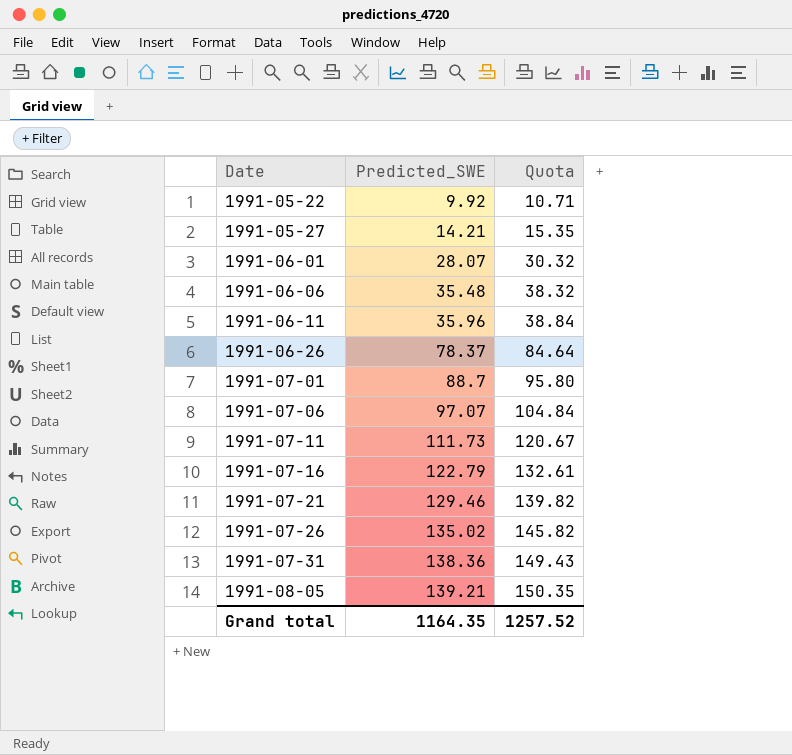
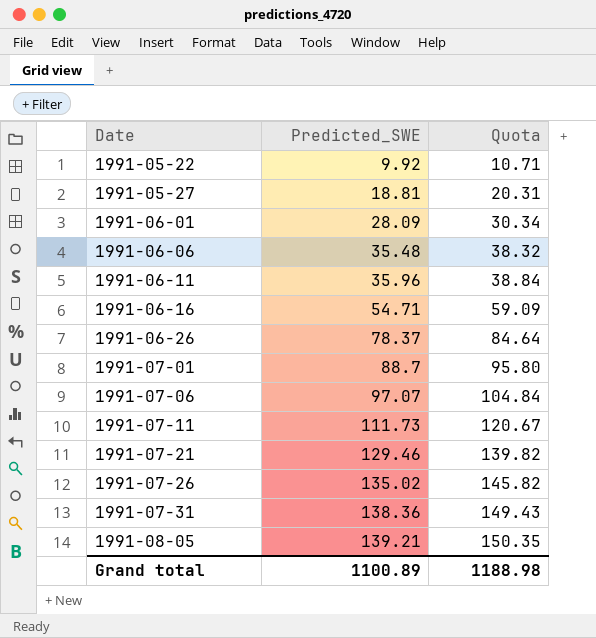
row 1991-07-16: 122.79 | 132.61 -> none
1991-05-27 | Predicted_SWE: 14.21 -> 18.81
1991-05-27 | Quota: 15.35 -> 20.31
1991-06-01 | Predicted_SWE: 28.07 -> 28.09
1991-06-01 | Quota: 30.32 -> 30.34
row 1991-06-16: none -> 54.71 | 59.09
Grand total | Predicted_SWE: 1164.35 -> 1100.89
Grand total | Quota: 1257.52 -> 1188.98

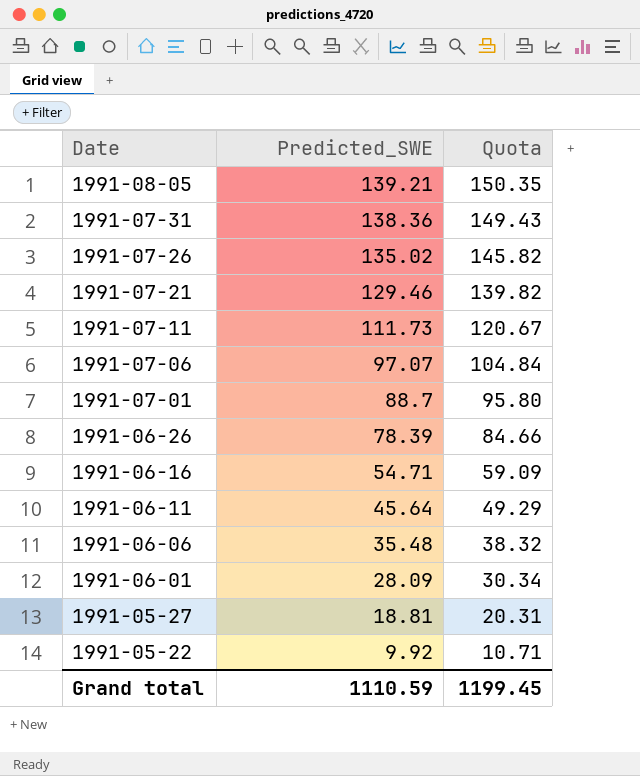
row order: Date ascending -> Date descending
1991-06-26 | Predicted_SWE: 78.37 -> 78.39
1991-06-26 | Quota: 84.64 -> 84.66
1991-06-11 | Predicted_SWE: 35.96 -> 45.64
1991-06-11 | Quota: 38.84 -> 49.29
Grand total | Predicted_SWE: 1100.89 -> 1110.59
Grand total | Quota: 1188.98 -> 1199.45

